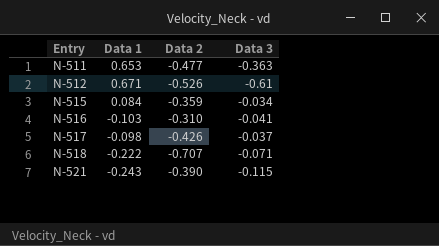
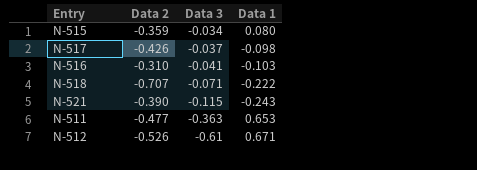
row order: Entry ascending -> Data 3 descending
column Data 1 | position: 2 -> 4
N-515 | Data 1: 0.084 -> 0.080

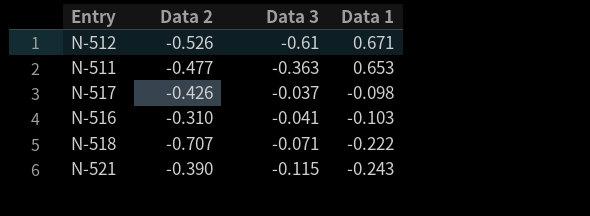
row order: Data 3 descending -> Data 1 descending
row N-515: -0.359 | -0.034 | 0.080 -> none

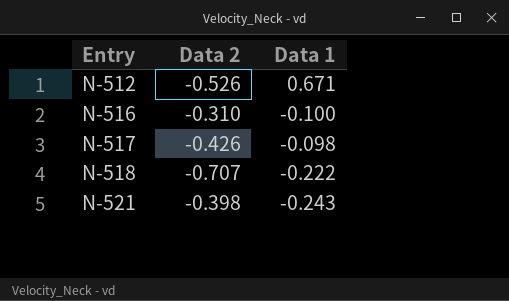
row order: Data 1 descending -> Entry ascending
column Data 3 | position: 3 -> none
row N-511: -0.477 | -0.363 | 0.653 -> none
N-516 | Data 1: -0.103 -> -0.100
N-521 | Data 2: -0.390 -> -0.398

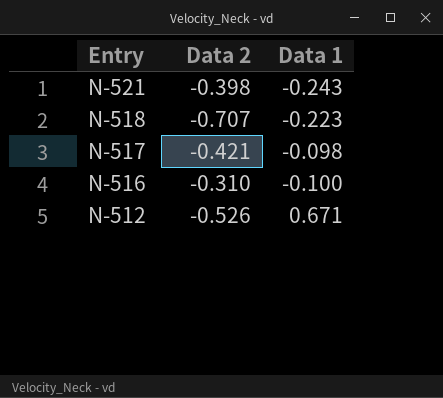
row order: Entry ascending -> Entry descending
N-518 | Data 1: -0.222 -> -0.223
N-517 | Data 2: -0.426 -> -0.421

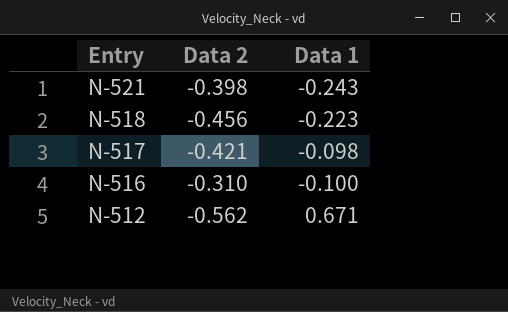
N-518 | Data 2: -0.707 -> -0.456
N-512 | Data 2: -0.526 -> -0.562

